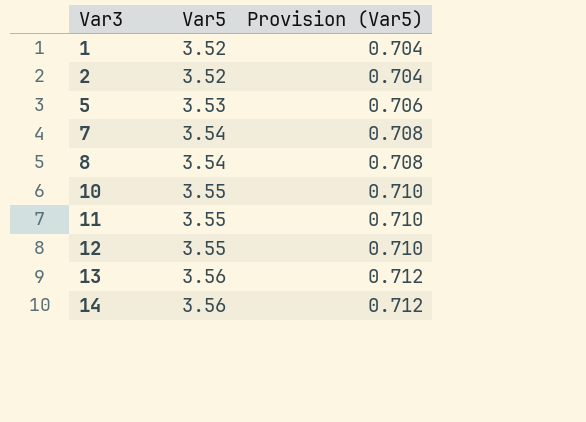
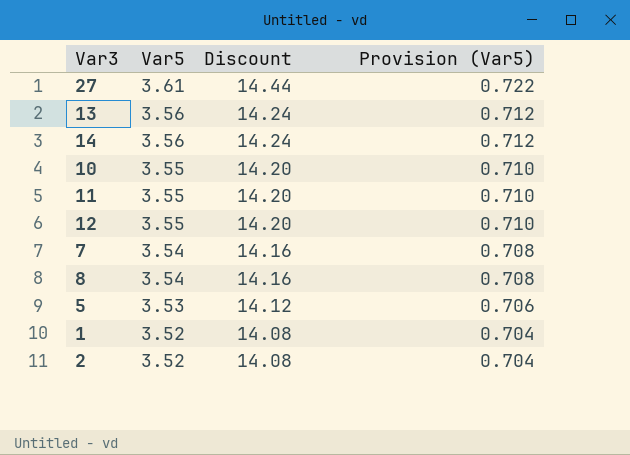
row order: Var3 ascending -> Var5 descending
column Discount | formula: none -> [Var5] * 4
row 27: none -> 3.61 | 14.44 | 0.722

